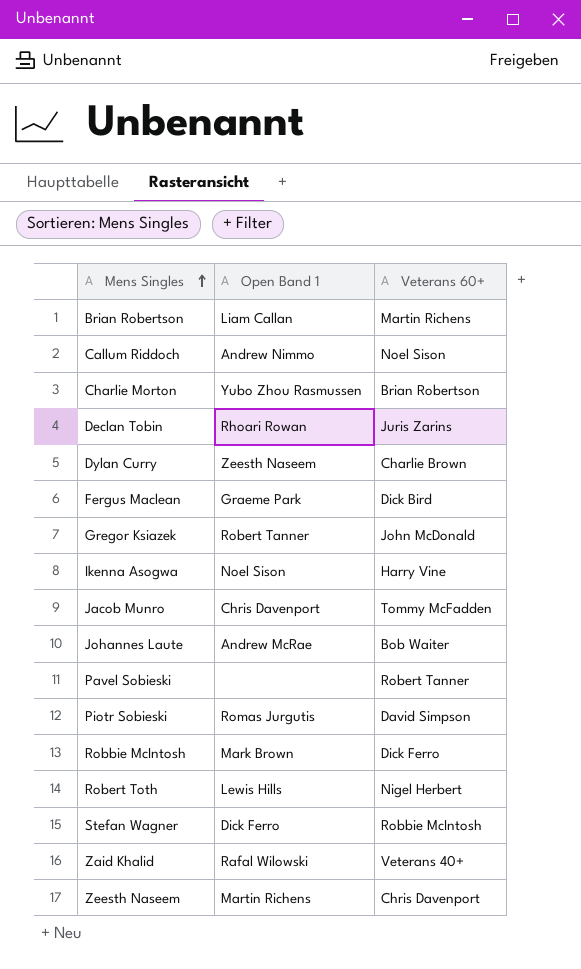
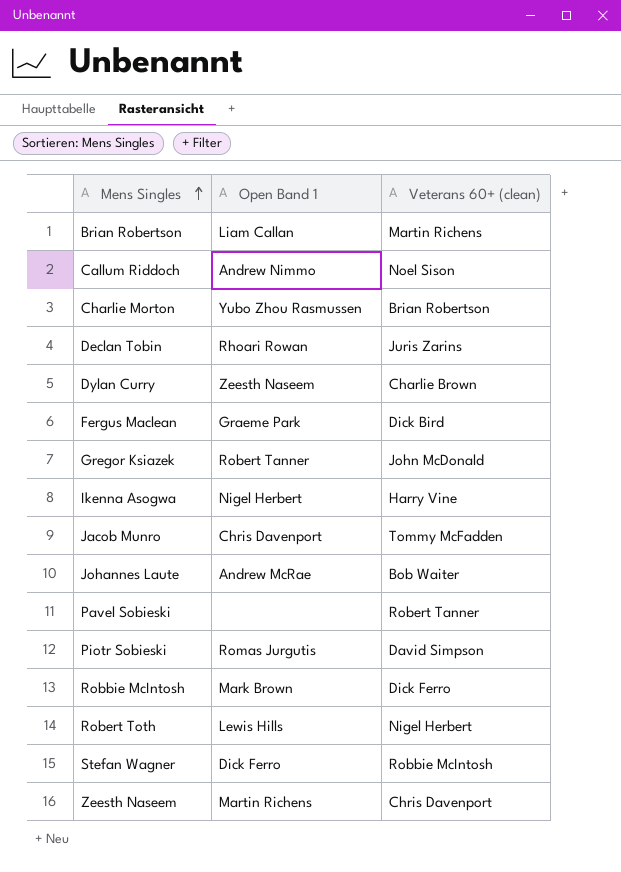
column name: Veterans 60+ -> Veterans 60+ (clean)
row Zaid Khalid: Rafal Wilowski | Veterans 40+ -> none
Ikenna Asogwa | Open Band 1: Noel Sison -> Nigel Herbert

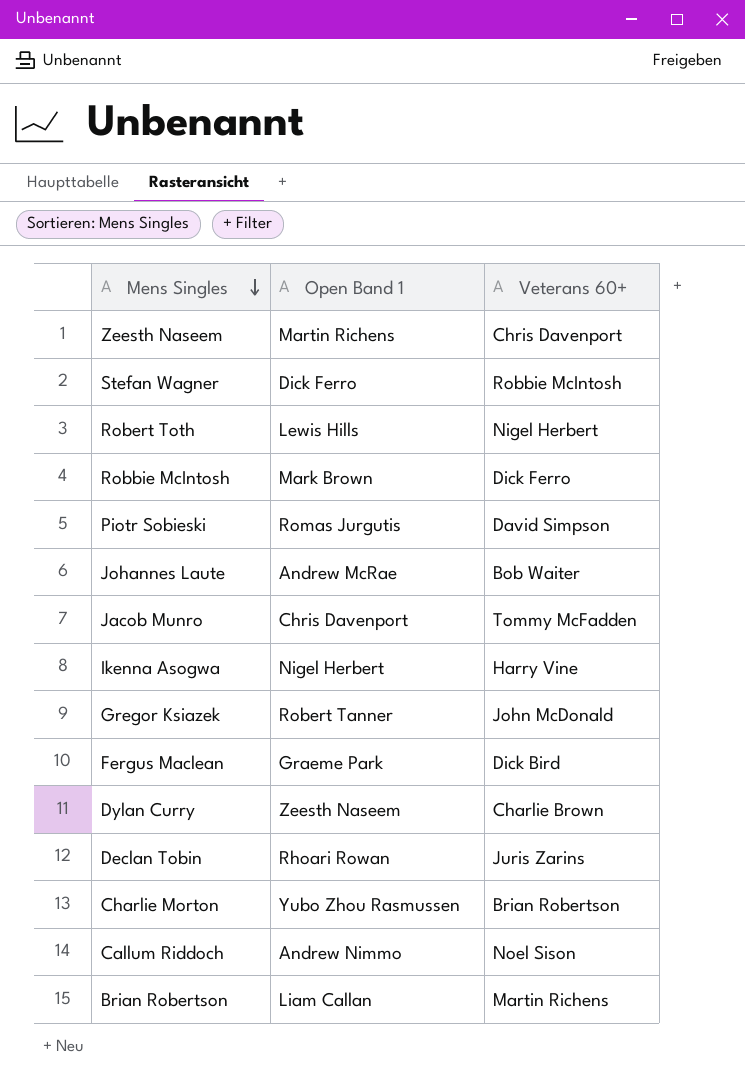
row order: Mens Singles ascending -> Mens Singles descending
column name: Veterans 60+ (clean) -> Veterans 60+
row Pavel Sobieski: none | Robert Tanner -> none

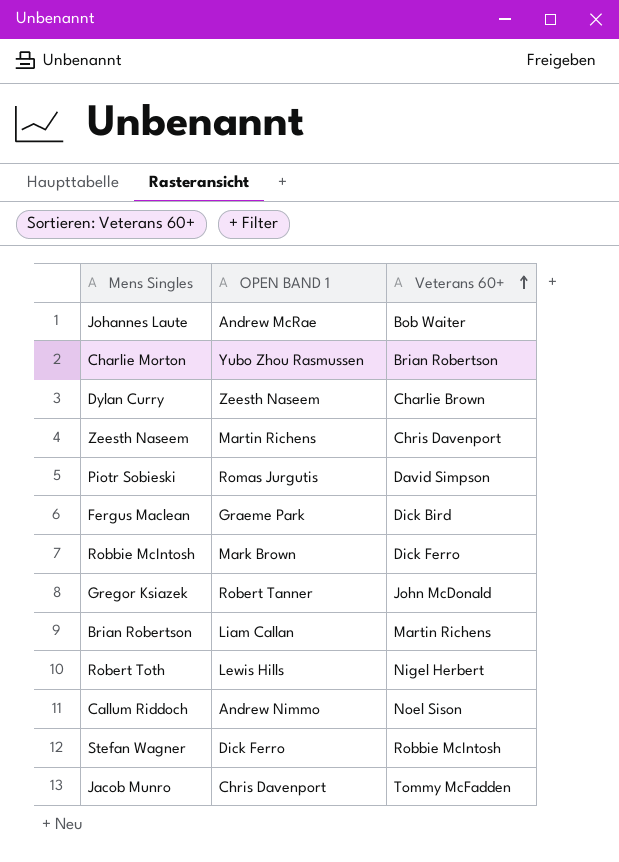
row order: Mens Singles descending -> Veterans 60+ ascending
column name: Open Band 1 -> OPEN BAND 1
row Ikenna Asogwa: Nigel Herbert | Harry Vine -> none
row Declan Tobin: Rhoari Rowan | Juris Zarins -> none

